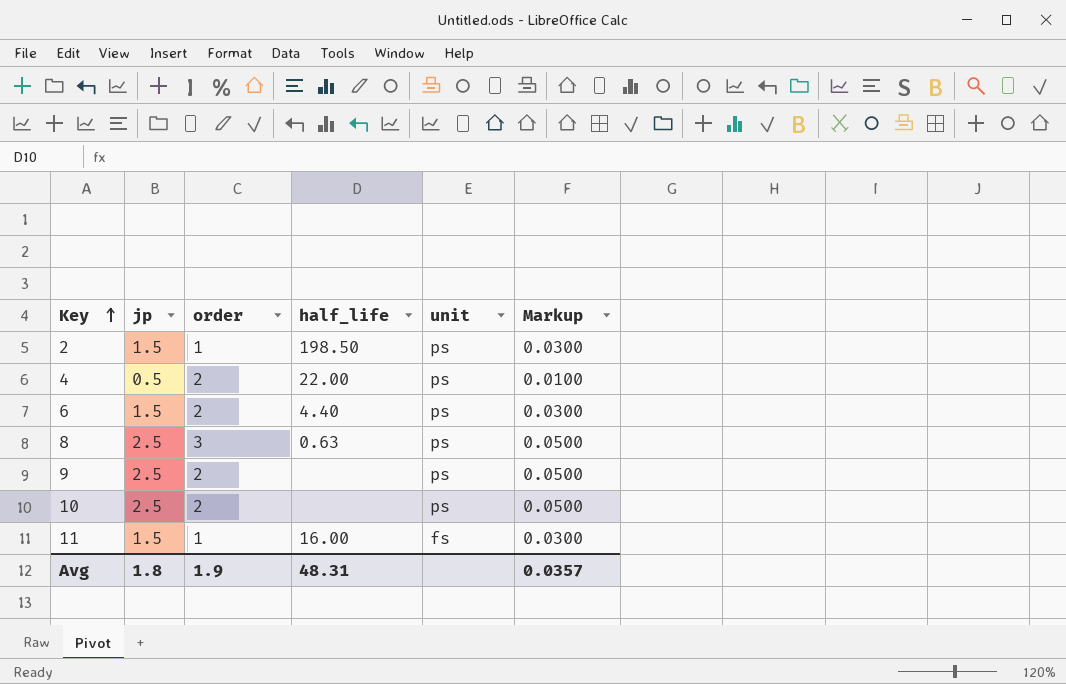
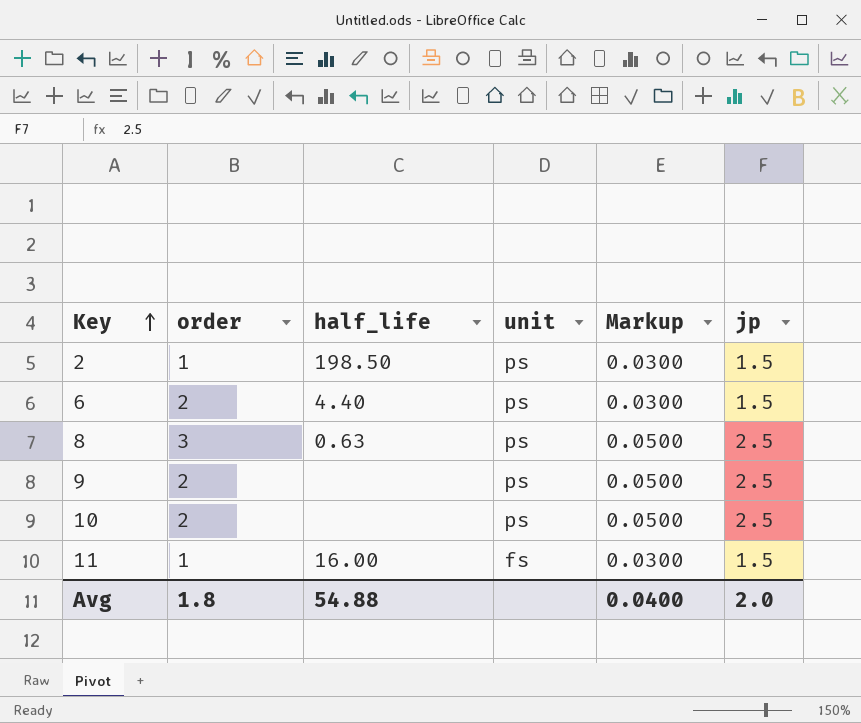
column jp | position: 2 -> 6
row 4: 0.5 | 2 | 22.00 | ps | 0.0100 -> none
Avg | order: 1.9 -> 1.8
Avg | half_life: 48.31 -> 54.88
Avg | Markup: 0.0357 -> 0.0400
Avg | jp: 1.8 -> 2.0

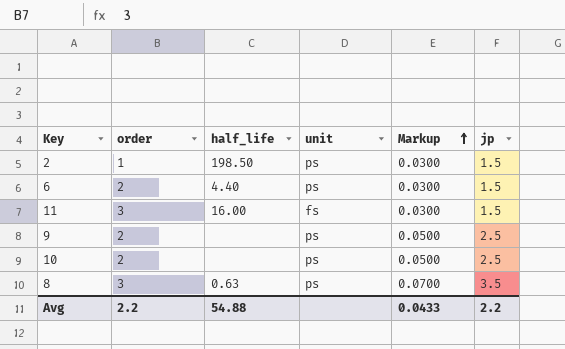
row order: Key ascending -> Markup ascending
11 | order: 1 -> 3
8 | Markup: 0.0500 -> 0.0700
8 | jp: 2.5 -> 3.5
Avg | order: 1.8 -> 2.2
Avg | Markup: 0.0400 -> 0.0433
Avg | jp: 2.0 -> 2.2

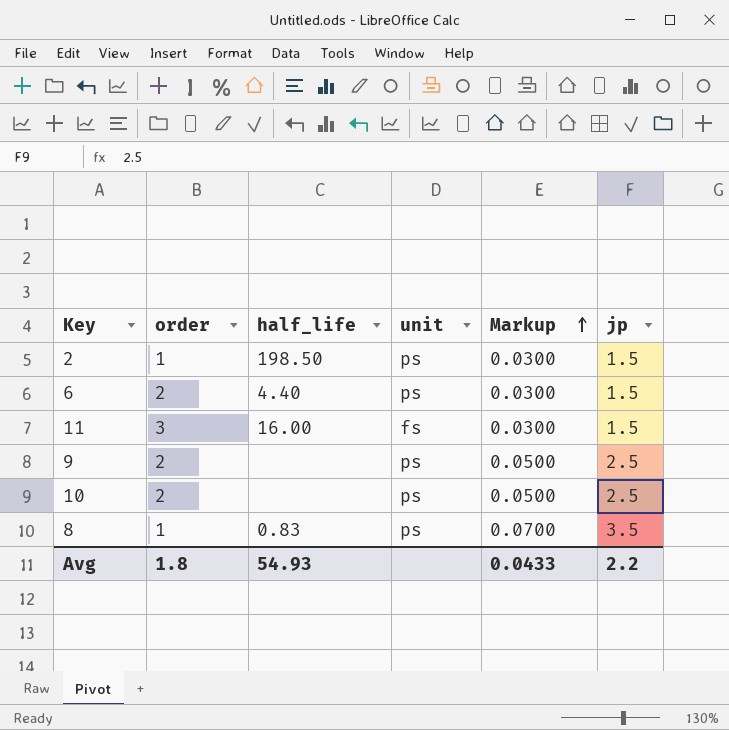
8 | order: 3 -> 1
8 | half_life: 0.63 -> 0.83
Avg | order: 2.2 -> 1.8
Avg | half_life: 54.88 -> 54.93

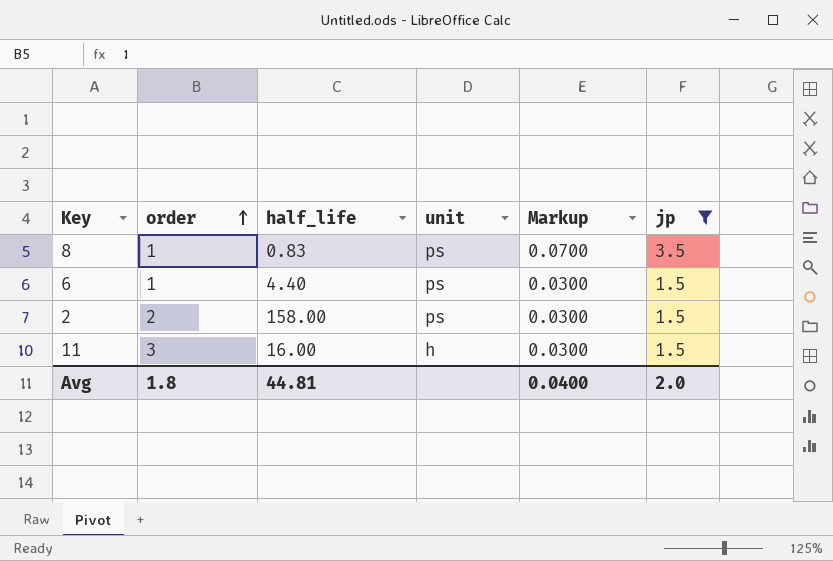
filter: none -> jp != 2.5
row order: Markup ascending -> order ascending
6 | order: 2 -> 1
2 | order: 1 -> 2
2 | half_life: 198.50 -> 158.00
11 | unit: fs -> h
Avg | half_life: 54.93 -> 44.81
Avg | Markup: 0.0433 -> 0.0400
Avg | jp: 2.2 -> 2.0

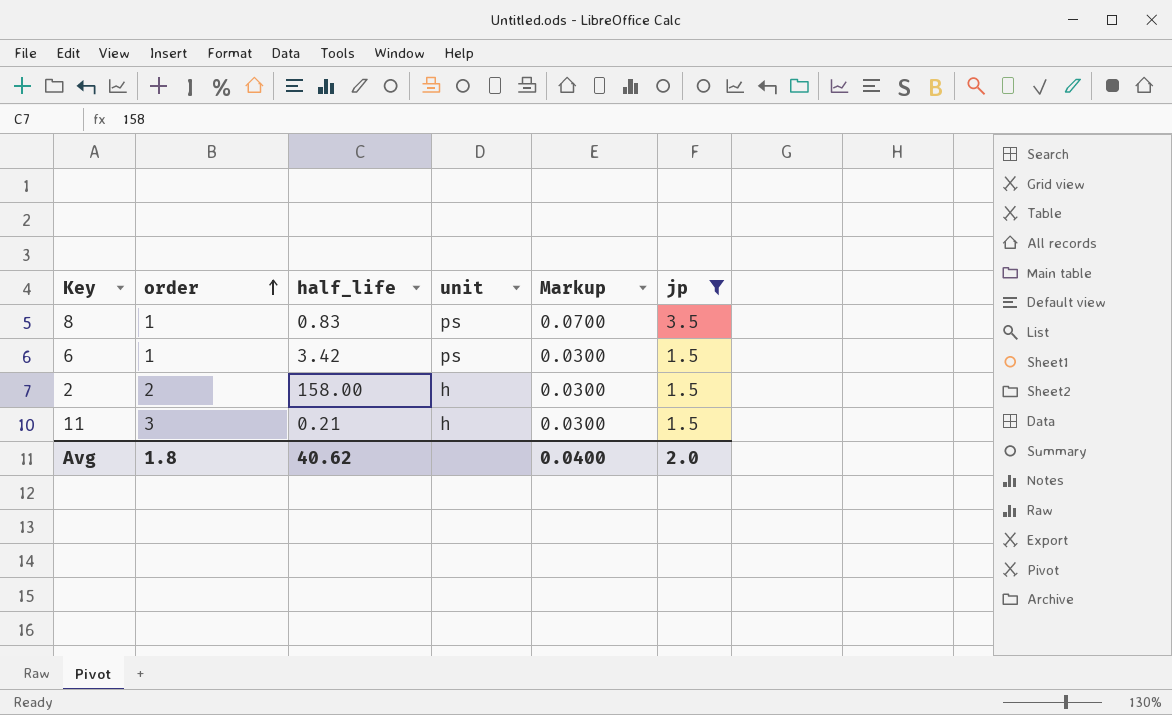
6 | half_life: 4.40 -> 3.42
2 | unit: ps -> h
11 | half_life: 16.00 -> 0.21
Avg | half_life: 44.81 -> 40.62

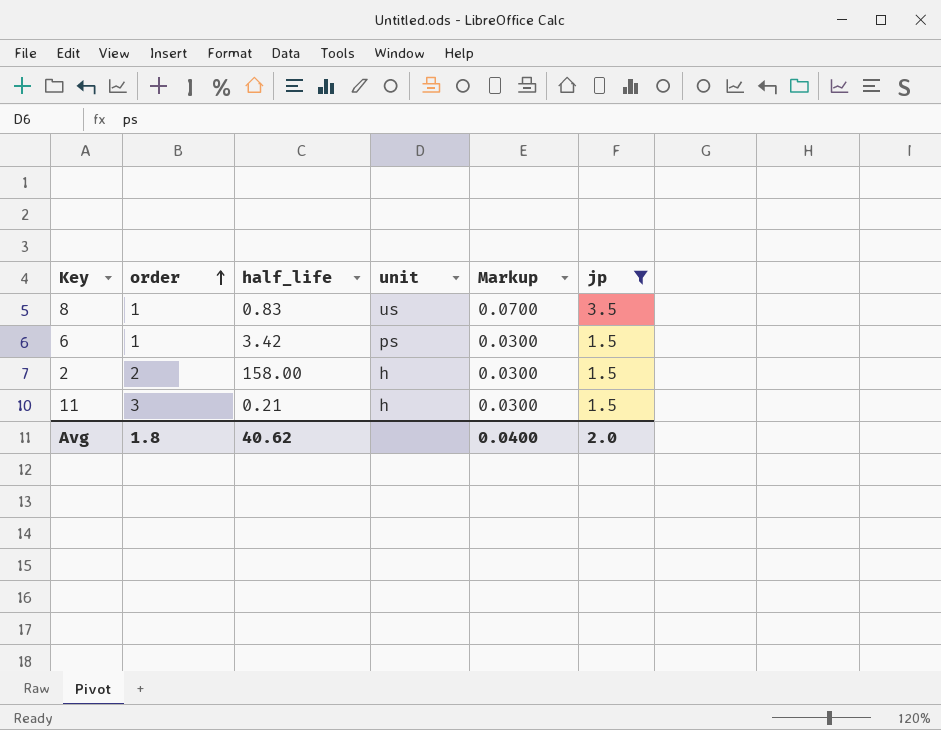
8 | unit: ps -> us

